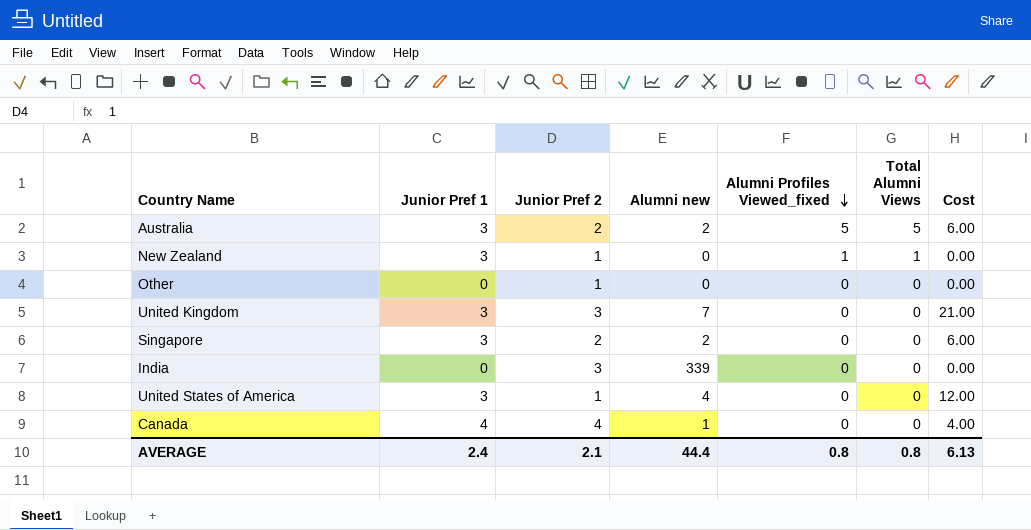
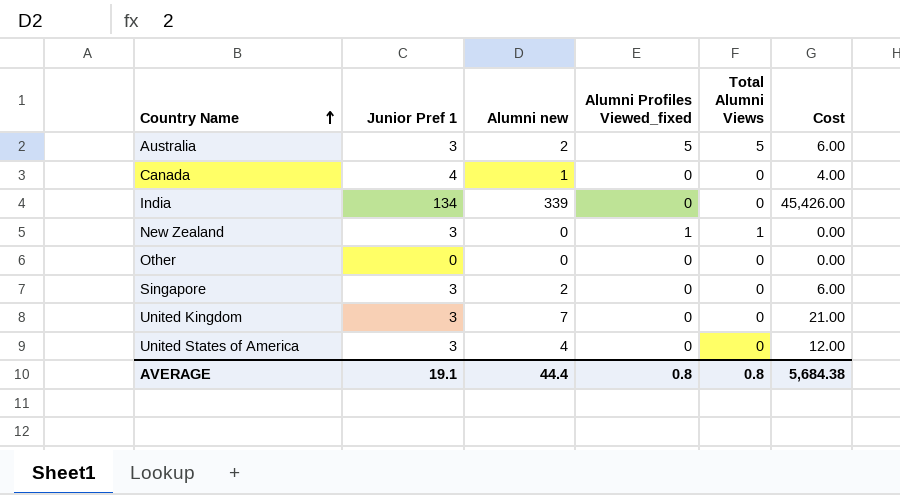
row order: Alumni Profiles Viewed_fixed descending -> Country Name ascending
column Junior Pref 2 | position: 3 -> none
India | Junior Pref 1: 0 -> 134
India | Cost: 0.00 -> 45,426.00
AVERAGE | Junior Pref 1: 2.4 -> 19.1
AVERAGE | Cost: 6.13 -> 5,684.38

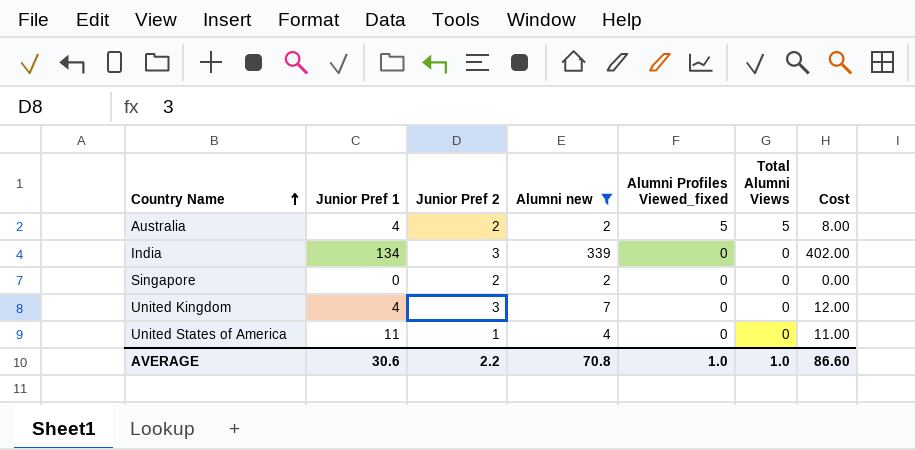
filter: none -> Alumni new >= 2
column Junior Pref 2 | position: none -> 3
column Cost | formula: [Junior Pref 1] * [Alumni new] -> [Junior Pref 1] * [Junior Pref 2]
Australia | Junior Pref 1: 3 -> 4
Singapore | Junior Pref 1: 3 -> 0
United Kingdom | Junior Pref 1: 3 -> 4
United States of America | Junior Pref 1: 3 -> 11
AVERAGE | Junior Pref 1: 19.1 -> 30.6
AVERAGE | Alumni new: 44.4 -> 70.8
AVERAGE | Alumni Profiles Viewed_fixed: 0.8 -> 1.0
AVERAGE | Total Alumni Views: 0.8 -> 1.0
AVERAGE | Cost: 5,684.38 -> 86.60

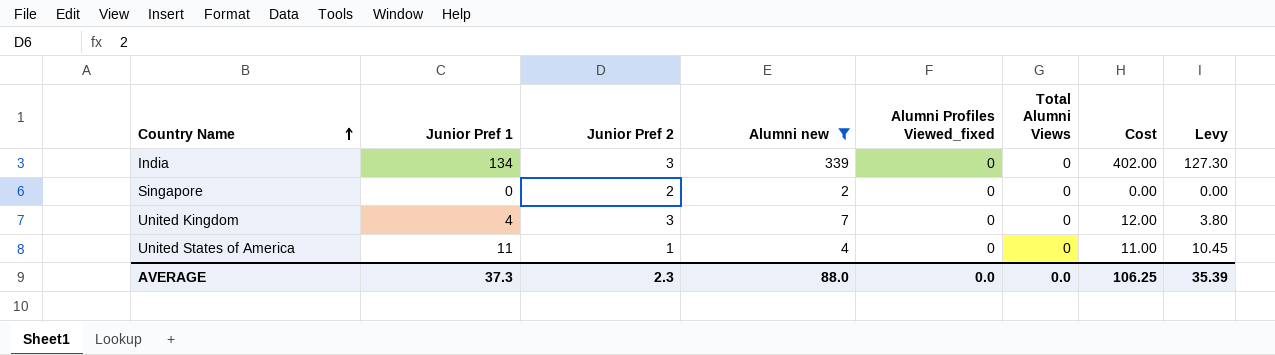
column Levy | formula: none -> [Junior Pref 1] * 0.95
row Australia: 4 | 2 | 2 | 5 | 5 | 8.00 -> none
AVERAGE | Junior Pref 1: 30.6 -> 37.3
AVERAGE | Junior Pref 2: 2.2 -> 2.3
AVERAGE | Alumni new: 70.8 -> 88.0
AVERAGE | Alumni Profiles Viewed_fixed: 1.0 -> 0.0
AVERAGE | Total Alumni Views: 1.0 -> 0.0
AVERAGE | Cost: 86.60 -> 106.25

